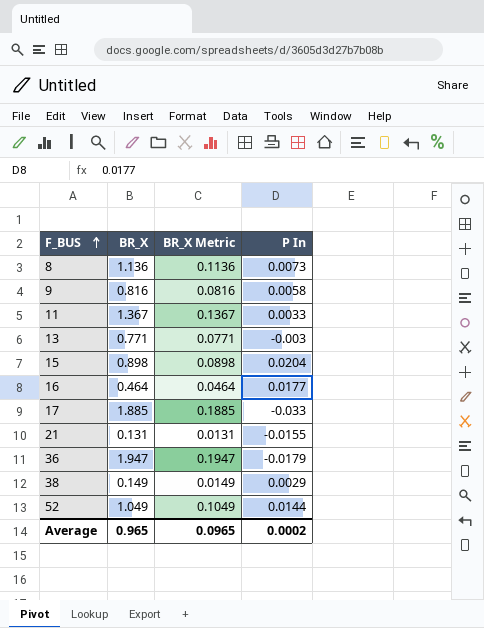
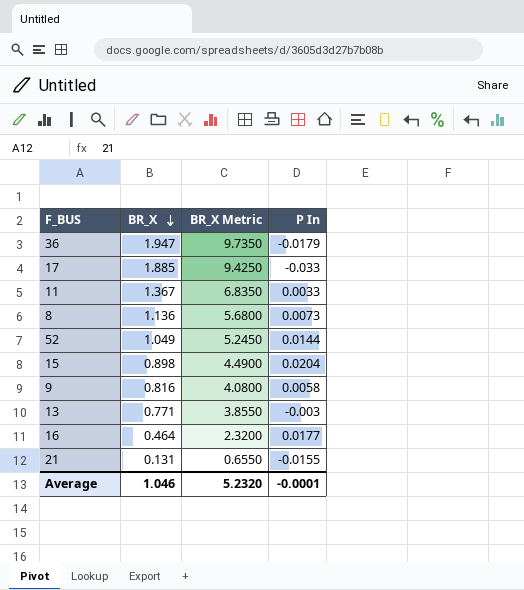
row order: F_BUS ascending -> BR_X descending
column BR_X Metric | formula: [BR_X] * 0.1 -> [BR_X] * 5
row 38: 0.149 | 0.0149 | 0.0029 -> none
Average | BR_X: 0.965 -> 1.046
Average | BR_X Metric: 0.0965 -> 5.2320
Average | P In: 0.0002 -> -0.0001

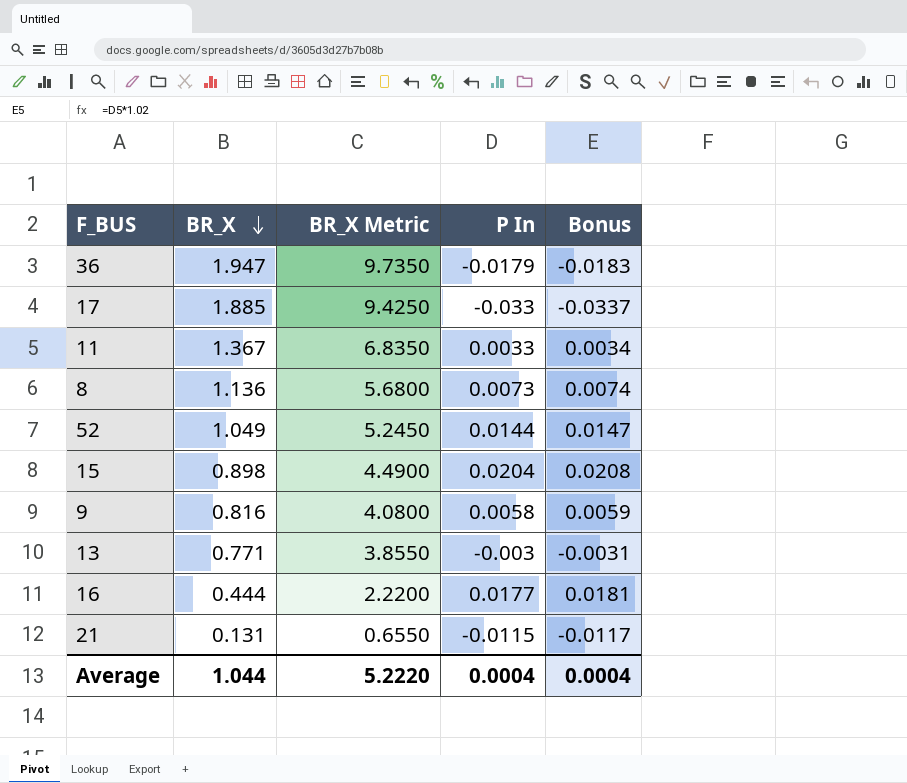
column Bonus | formula: none -> [P In] * 1.02
16 | BR_X: 0.464 -> 0.444
16 | BR_X Metric: 2.3200 -> 2.2200
21 | P In: -0.0155 -> -0.0115
Average | BR_X: 1.046 -> 1.044
Average | BR_X Metric: 5.2320 -> 5.2220
Average | P In: -0.0001 -> 0.0004

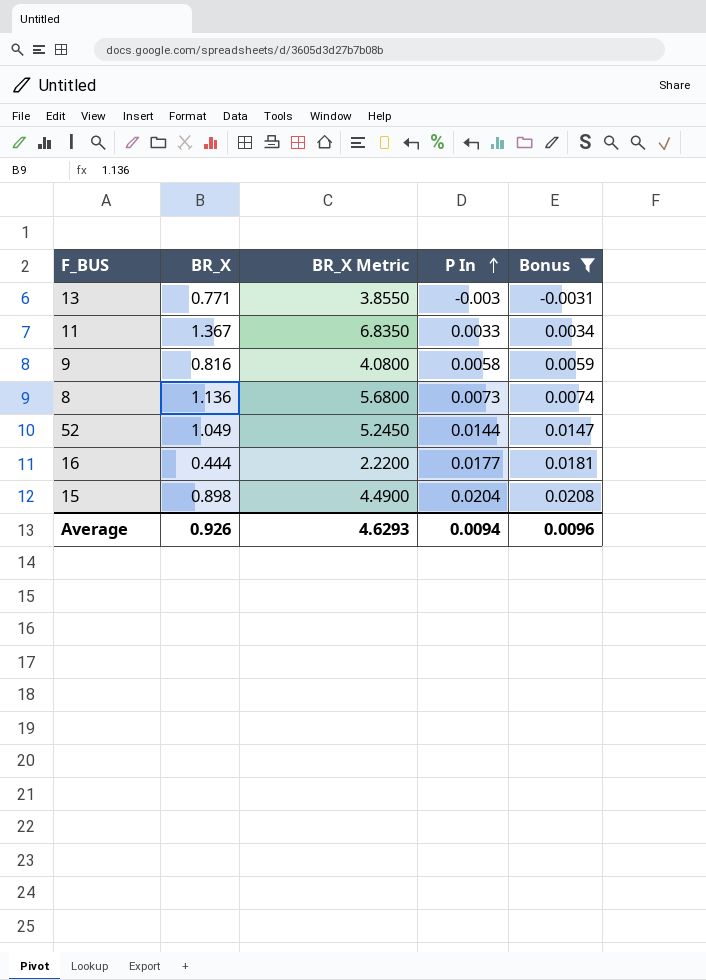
filter: none -> Bonus >= -0.0031
row order: BR_X descending -> P In ascending
Average | BR_X: 1.044 -> 0.926
Average | BR_X Metric: 5.2220 -> 4.6293
Average | P In: 0.0004 -> 0.0094
Average | Bonus: 0.0004 -> 0.0096

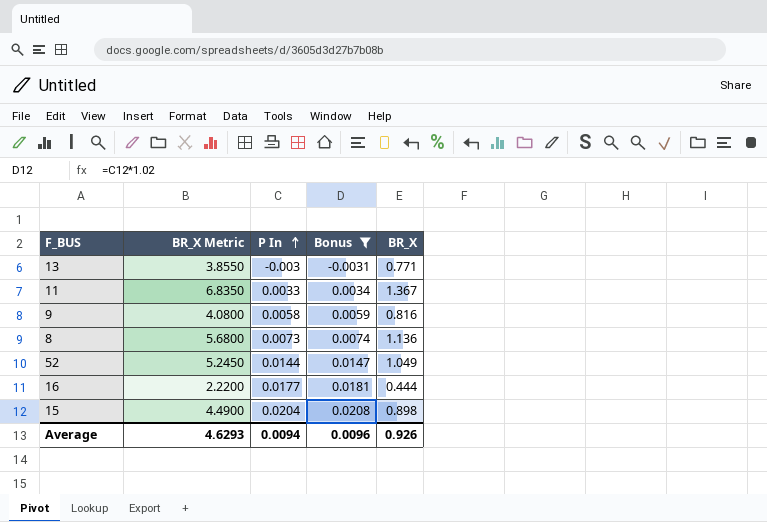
column BR_X | position: 2 -> 5

